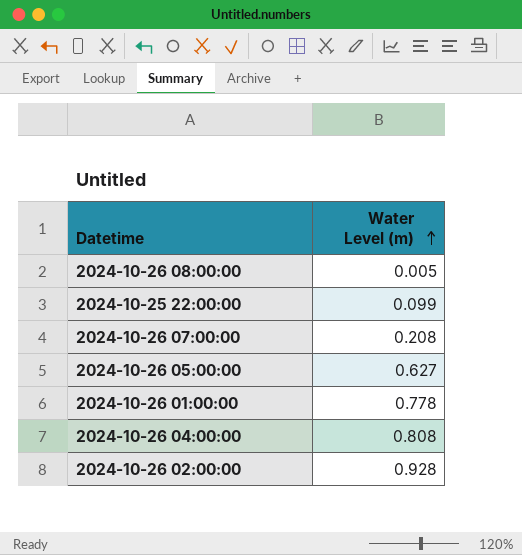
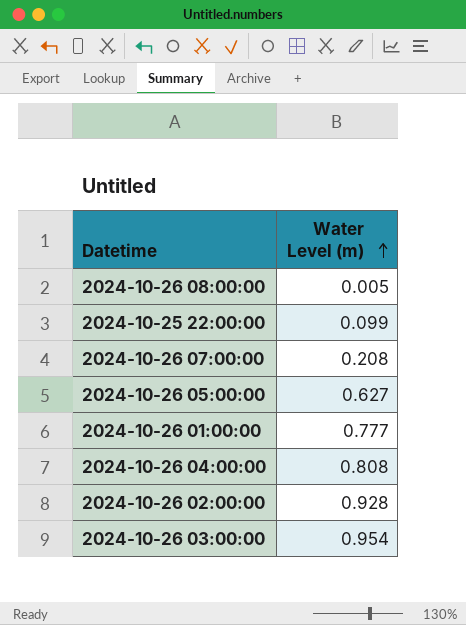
2024-10-26 01:00:00 | Water Level (m): 0.778 -> 0.777
row 2024-10-26 03:00:00: none -> 0.954

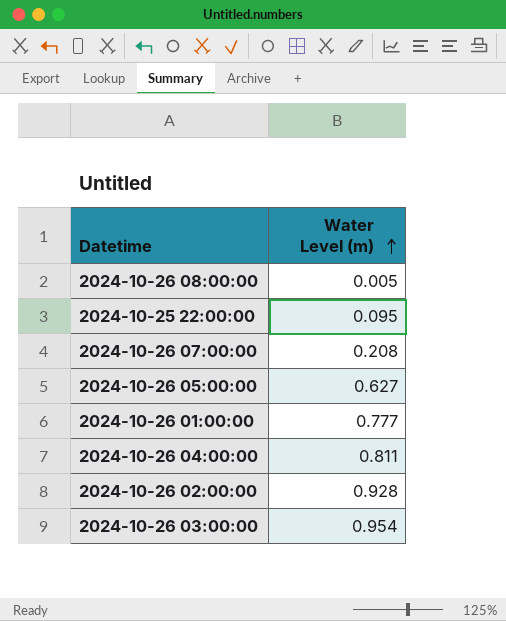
2024-10-25 22:00:00 | Water Level (m): 0.099 -> 0.095
2024-10-26 04:00:00 | Water Level (m): 0.808 -> 0.811

